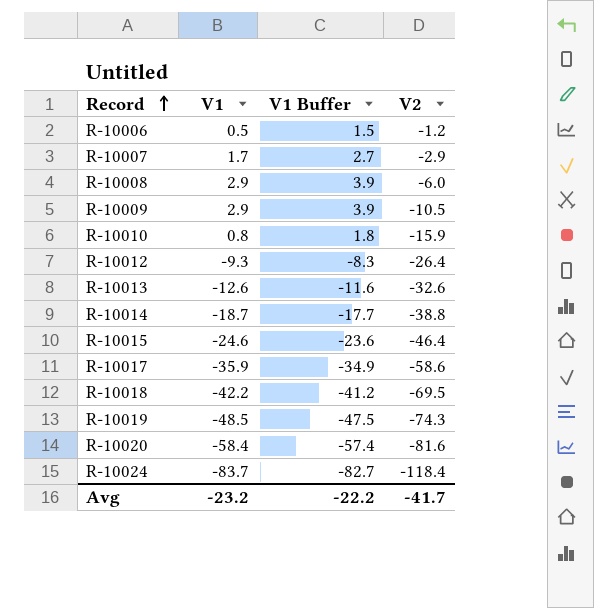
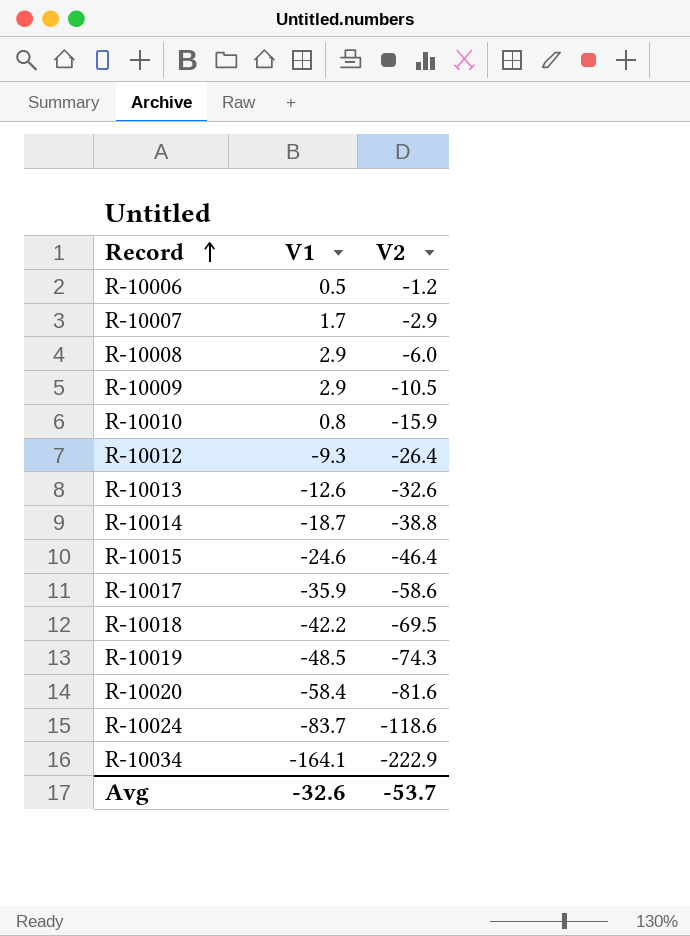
column V1 Buffer | formula: [V1] + 1 -> none
R-10024 | V2: -118.4 -> -118.6
row R-10034: none -> -164.1 | -222.9
Avg | V1: -23.2 -> -32.6
Avg | V2: -41.7 -> -53.7

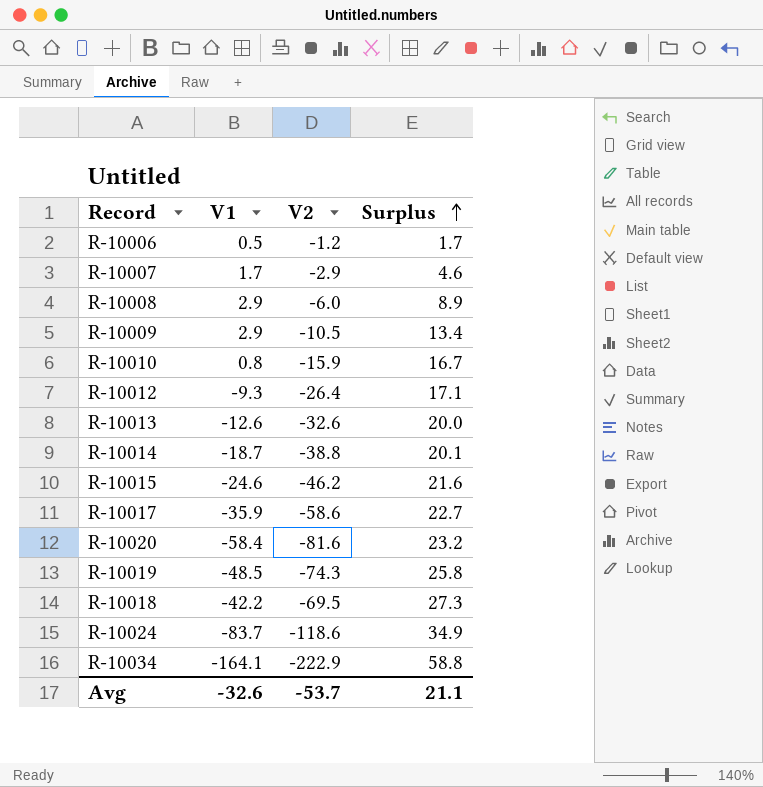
row order: Record ascending -> Surplus ascending
column Surplus | formula: none -> [V1] - [V2]
R-10015 | V2: -46.4 -> -46.2

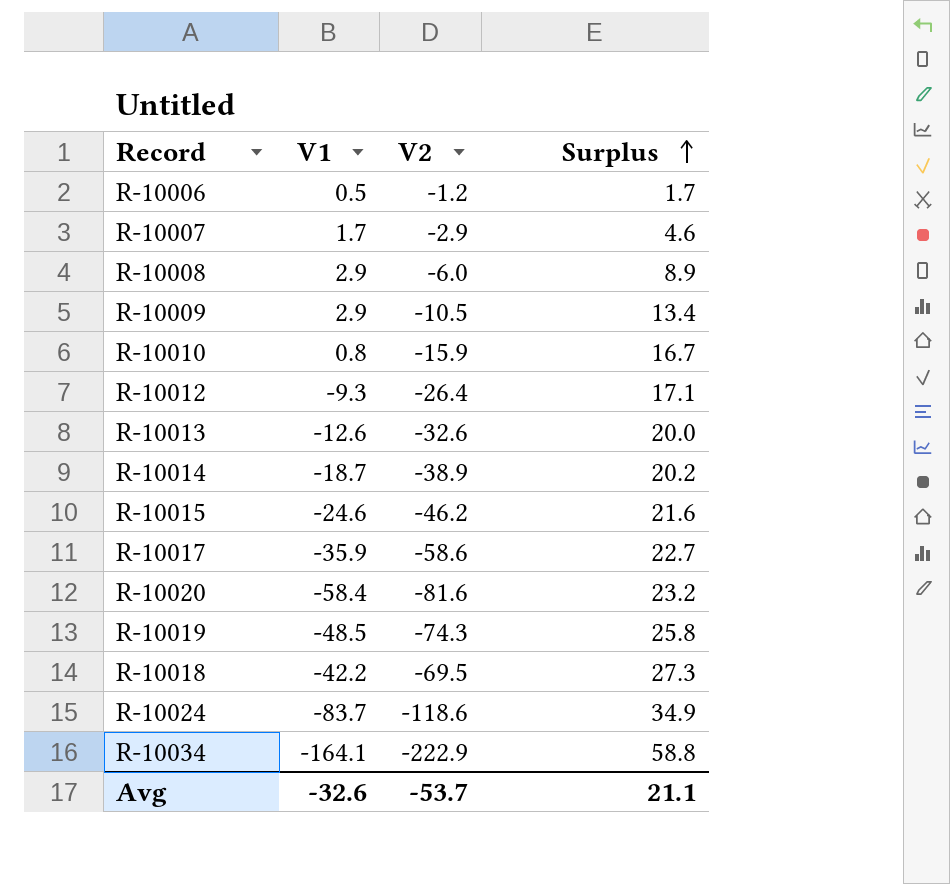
R-10014 | V2: -38.8 -> -38.9
R-10014 | Surplus: 20.1 -> 20.2

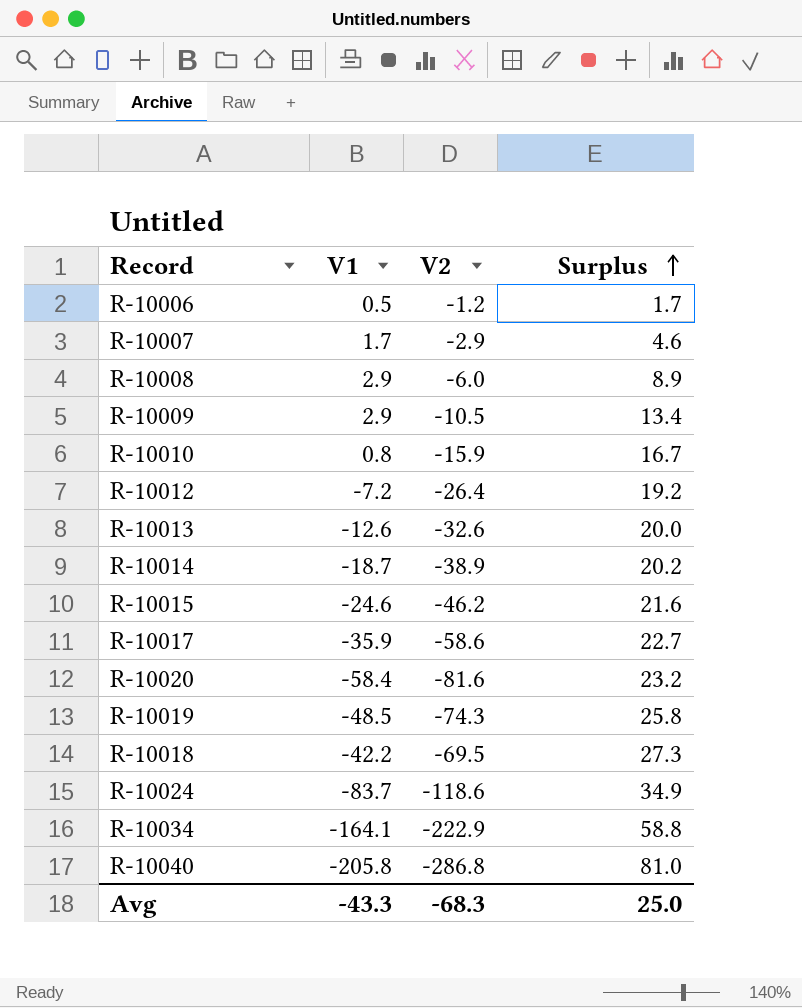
R-10012 | V1: -9.3 -> -7.2
R-10012 | Surplus: 17.1 -> 19.2
row R-10040: none -> -205.8 | -286.8 | 81.0
Avg | V1: -32.6 -> -43.3
Avg | V2: -53.7 -> -68.3
Avg | Surplus: 21.1 -> 25.0

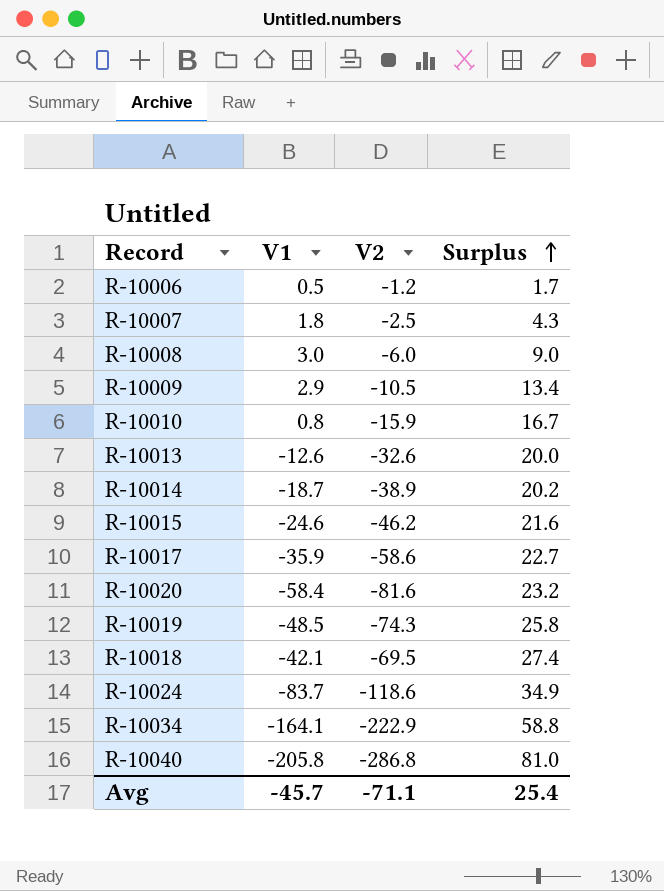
row R-10012: -7.2 | -26.4 | 19.2 -> none
R-10007 | V1: 1.7 -> 1.8
R-10007 | V2: -2.9 -> -2.5
R-10007 | Surplus: 4.6 -> 4.3
R-10008 | V1: 2.9 -> 3.0
R-10008 | Surplus: 8.9 -> 9.0
R-10018 | V1: -42.2 -> -42.1
R-10018 | Surplus: 27.3 -> 27.4
Avg | V1: -43.3 -> -45.7
Avg | V2: -68.3 -> -71.1
Avg | Surplus: 25.0 -> 25.4

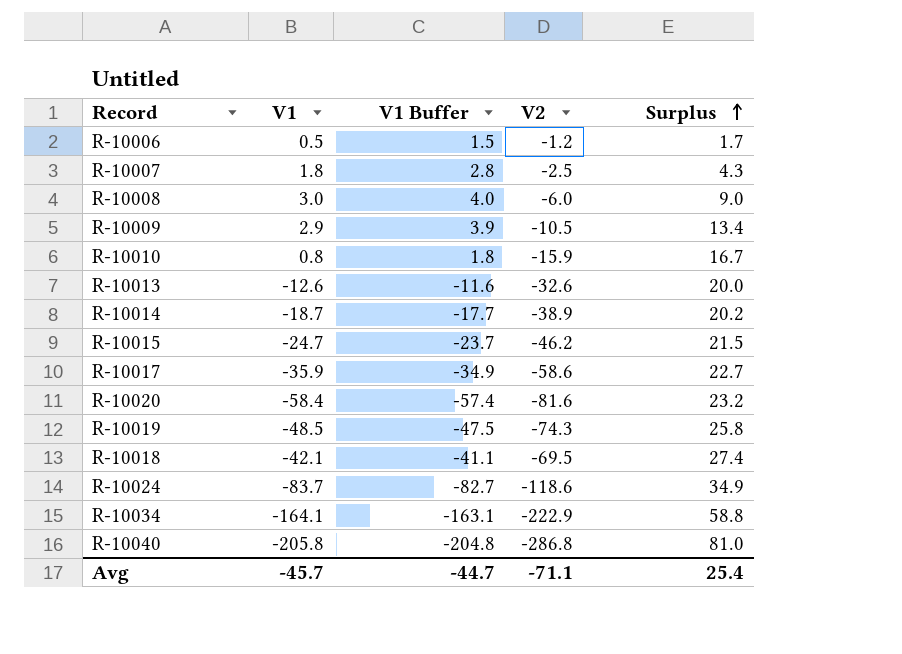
column V1 Buffer | formula: none -> [V1] + 1
R-10015 | V1: -24.6 -> -24.7
R-10015 | Surplus: 21.6 -> 21.5

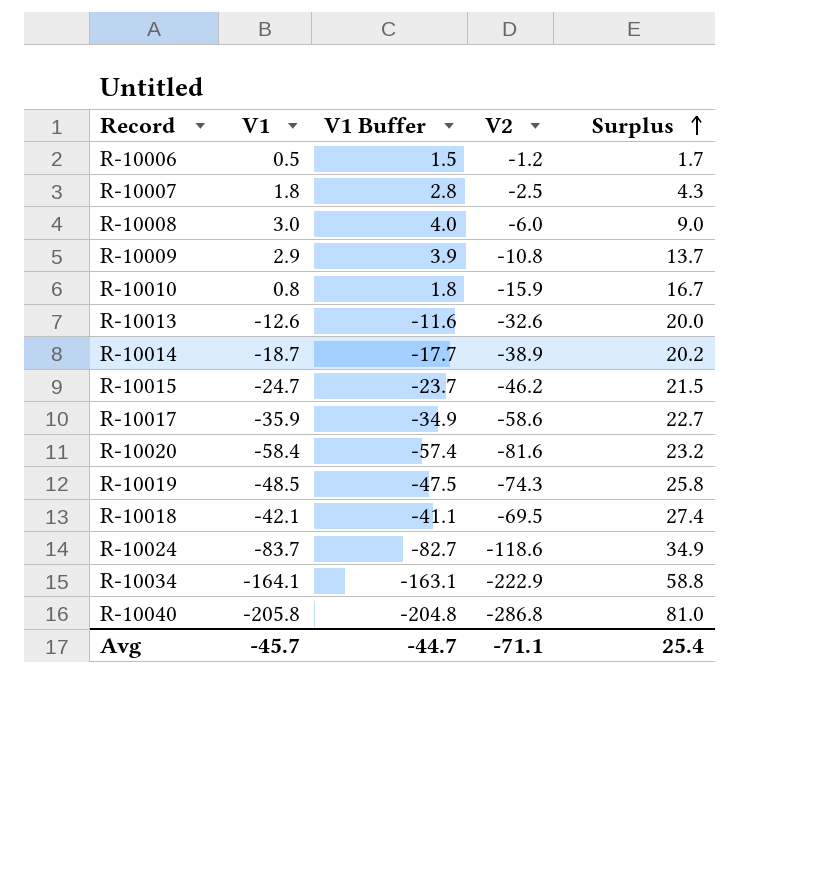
R-10009 | V2: -10.5 -> -10.8
R-10009 | Surplus: 13.4 -> 13.7

